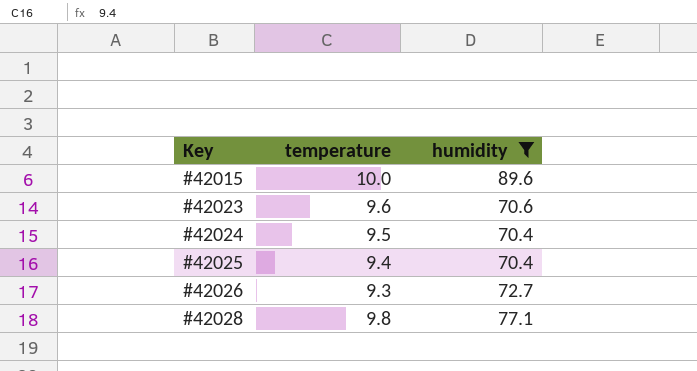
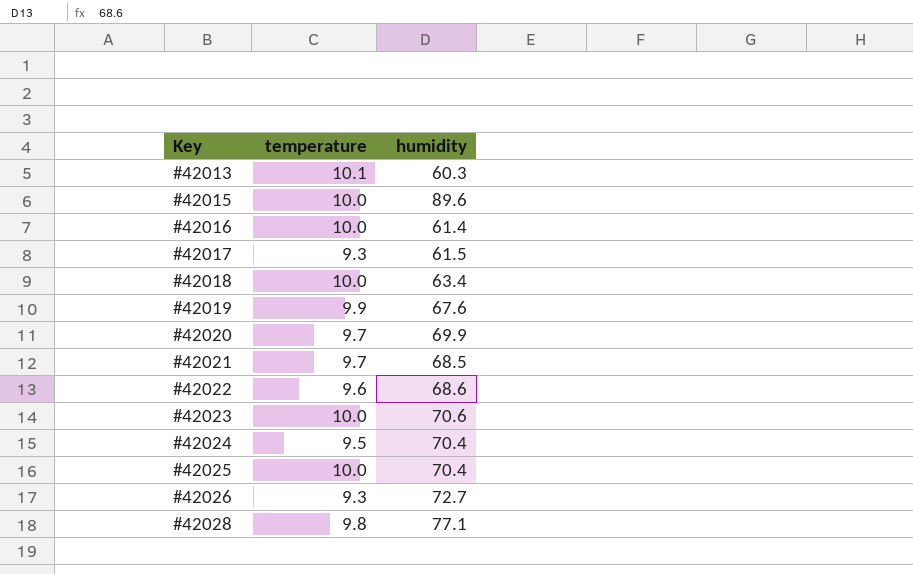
filter: humidity >= 70.4 -> none
#42023 | temperature: 9.6 -> 10.0
#42025 | temperature: 9.4 -> 10.0

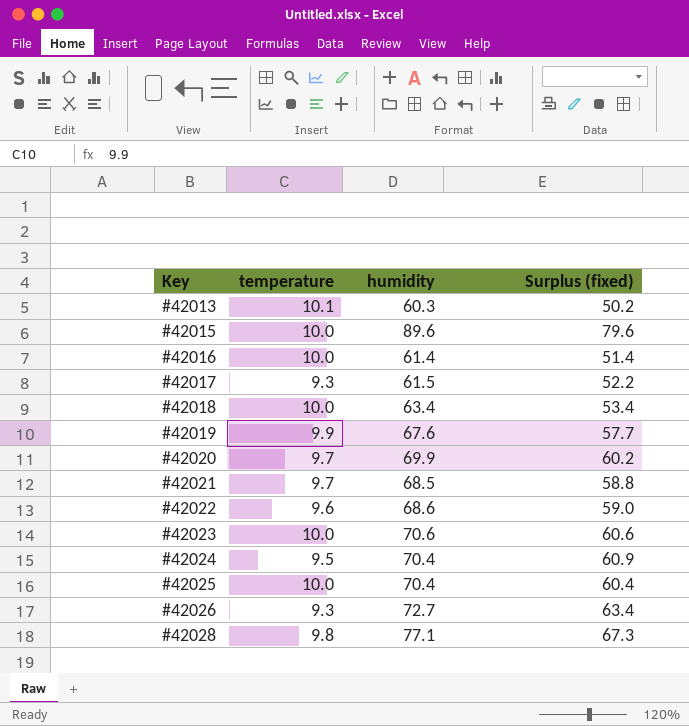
column Surplus (fixed) | formula: none -> [humidity] - [temperature]

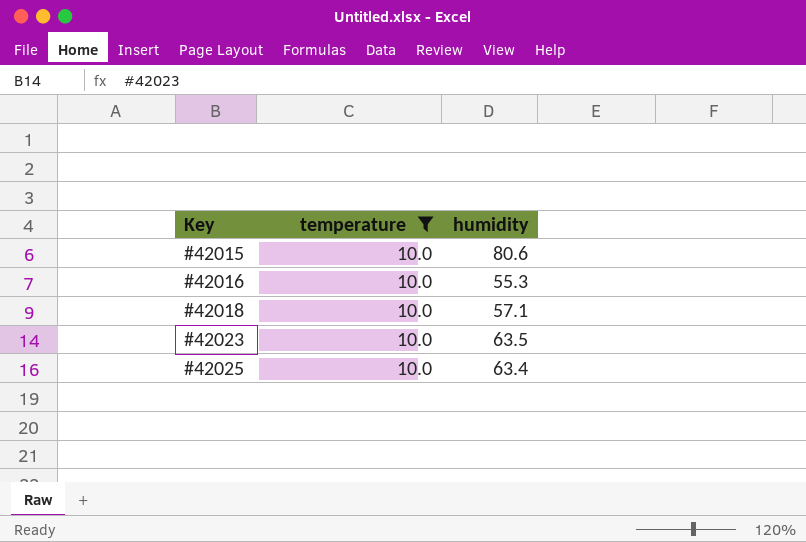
filter: none -> temperature = 10.0
column Surplus (fixed) | formula: [humidity] - [temperature] -> none
#42015 | humidity: 89.6 -> 80.6
#42016 | humidity: 61.4 -> 55.3
#42018 | humidity: 63.4 -> 57.1
#42023 | humidity: 70.6 -> 63.5
#42025 | humidity: 70.4 -> 63.4

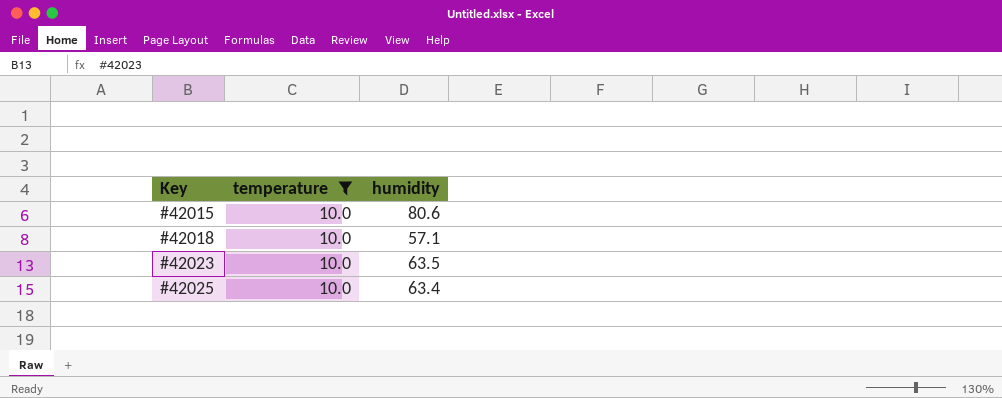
row #42016: 10.0 | 55.3 -> none

